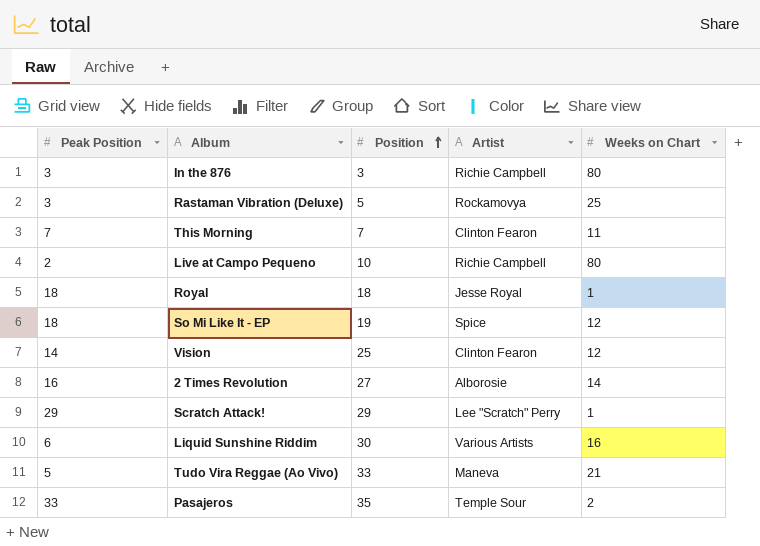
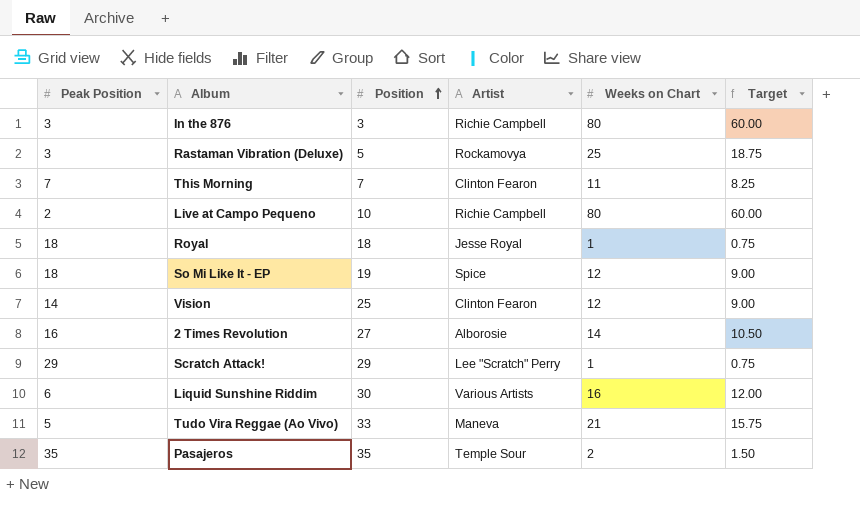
column Target | formula: none -> [Weeks on Chart] * 0.75
Pasajeros | Peak Position: 33 -> 35

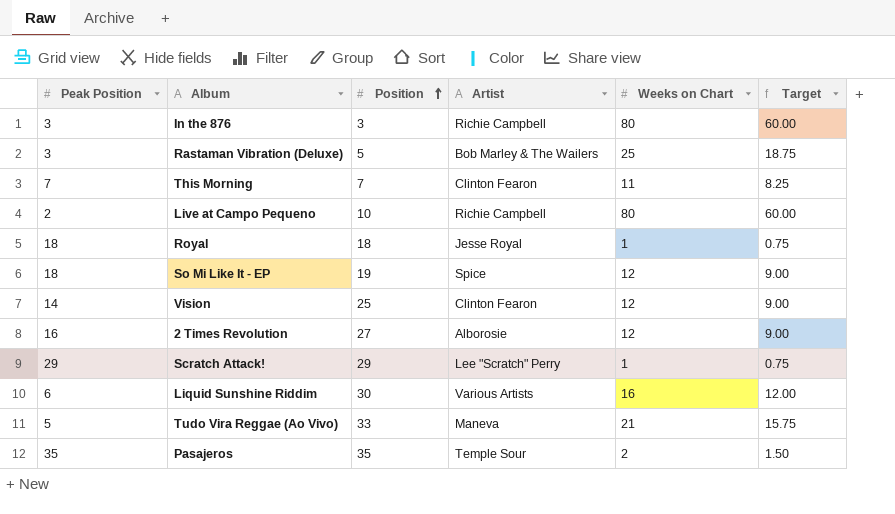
Rastaman Vibration (Deluxe) | Artist: Rockamovya -> Bob Marley & The Wailers
2 Times Revolution | Weeks on Chart: 14 -> 12
2 Times Revolution | Target: 10.50 -> 9.00

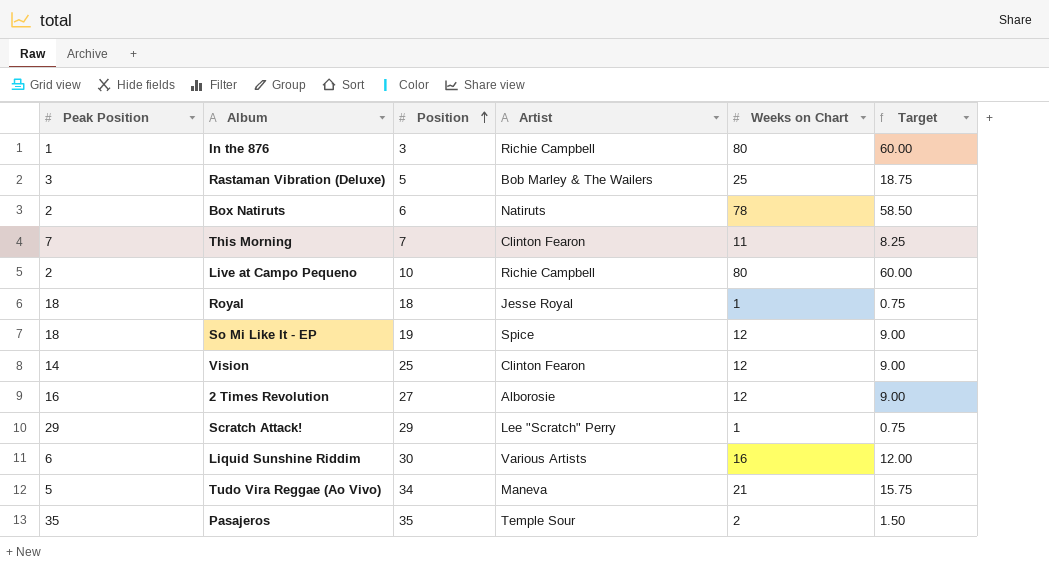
In the 876 | Peak Position: 3 -> 1
row Box Natiruts: none -> 2 | 6 | Natiruts | 78 | 58.50
Tudo Vira Reggae (Ao Vivo) | Position: 33 -> 34

